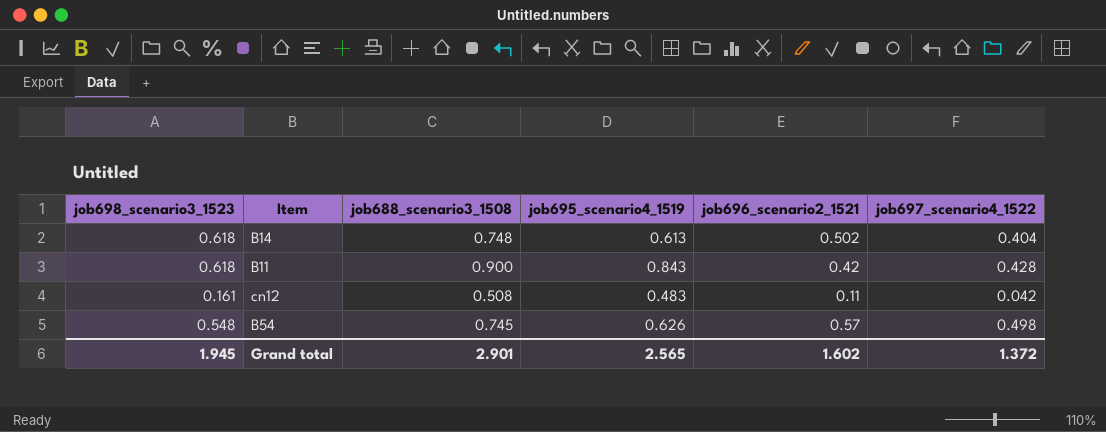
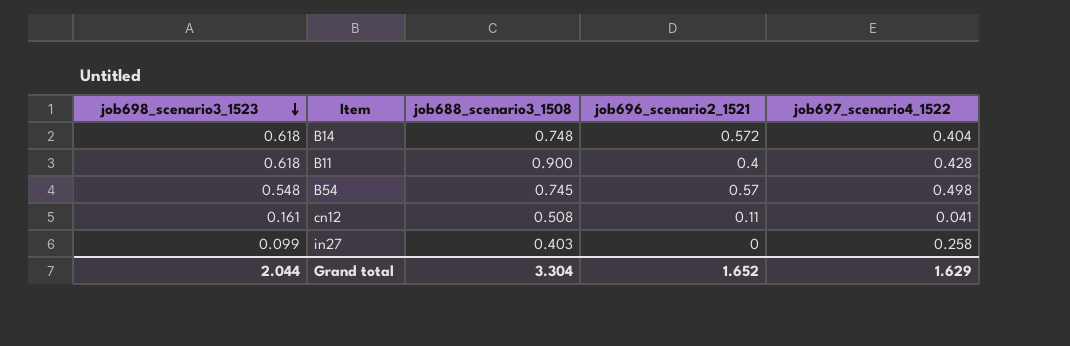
row order: none -> job698_scenario3_1523 descending
column job695_scenario4_1519 | position: 4 -> none
B14 | job696_scenario2_1521: 0.502 -> 0.572
B11 | job696_scenario2_1521: 0.42 -> 0.4
cn12 | job697_scenario4_1522: 0.042 -> 0.041
row in27: none -> 0.099 | 0.403 | 0 | 0.258
Grand total | job698_scenario3_1523: 1.945 -> 2.044
Grand total | job688_scenario3_1508: 2.901 -> 3.304
Grand total | job696_scenario2_1521: 1.602 -> 1.652
Grand total | job697_scenario4_1522: 1.372 -> 1.629

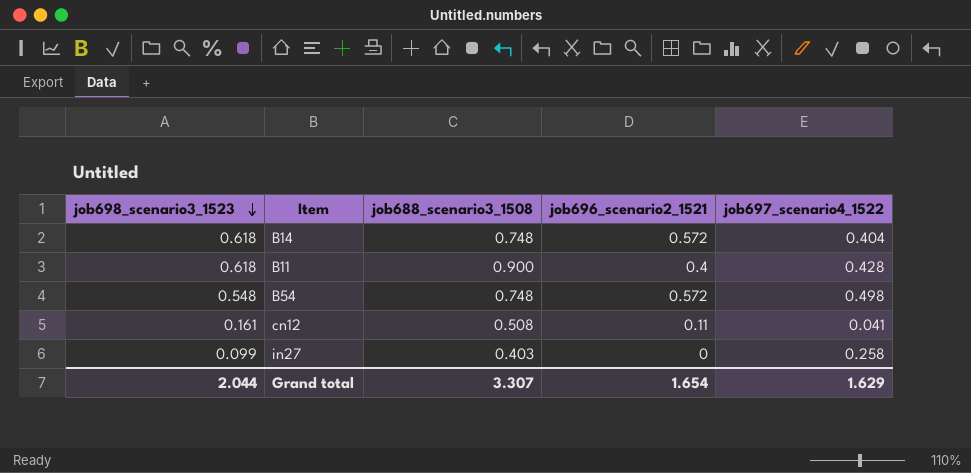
B54 | job688_scenario3_1508: 0.745 -> 0.748
B54 | job696_scenario2_1521: 0.57 -> 0.572
Grand total | job688_scenario3_1508: 3.304 -> 3.307
Grand total | job696_scenario2_1521: 1.652 -> 1.654

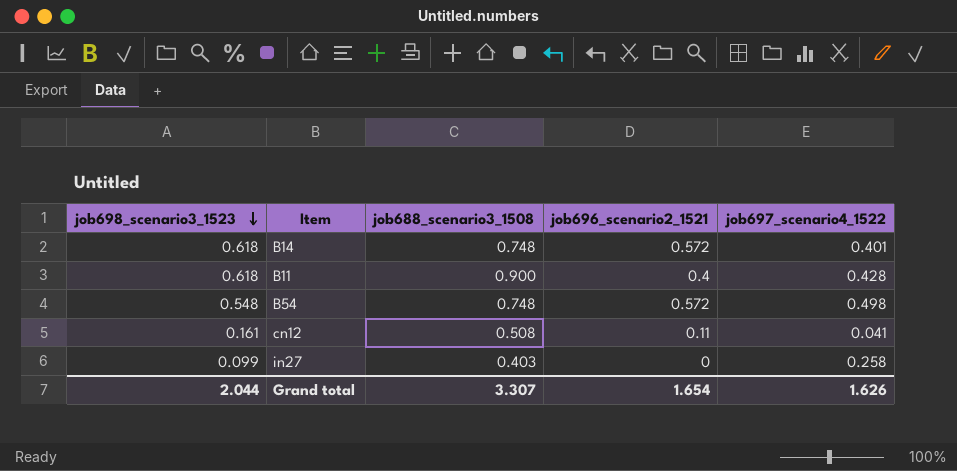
B14 | job697_scenario4_1522: 0.404 -> 0.401
Grand total | job697_scenario4_1522: 1.629 -> 1.626

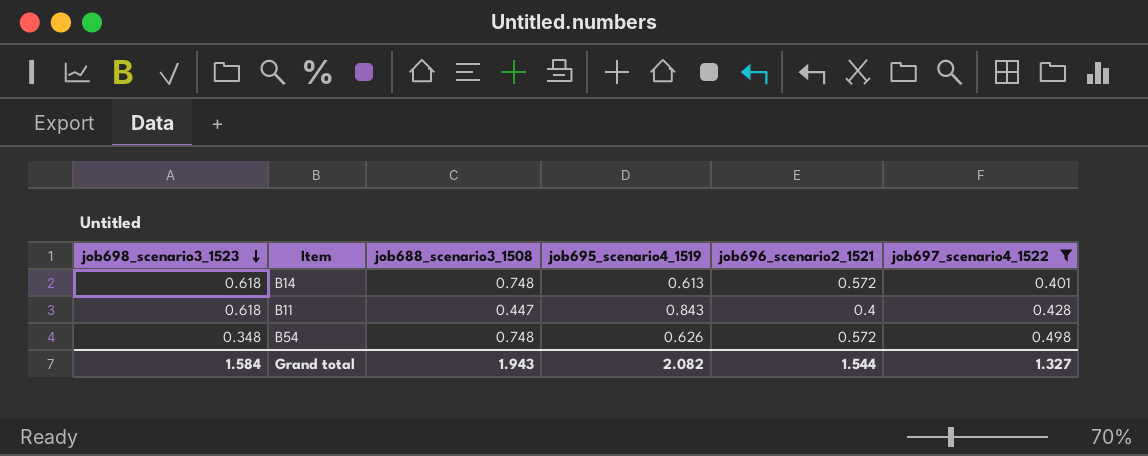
filter: none -> job697_scenario4_1522 >= 0.401
column job695_scenario4_1519 | position: none -> 4
B11 | job688_scenario3_1508: 0.900 -> 0.447
B54 | job698_scenario3_1523: 0.548 -> 0.348
Grand total | job698_scenario3_1523: 2.044 -> 1.584
Grand total | job688_scenario3_1508: 3.307 -> 1.943
Grand total | job696_scenario2_1521: 1.654 -> 1.544
Grand total | job697_scenario4_1522: 1.626 -> 1.327

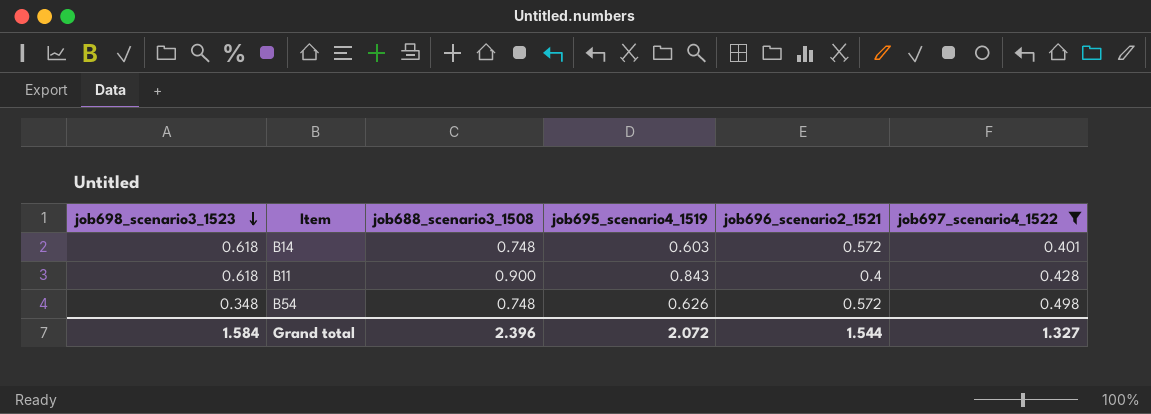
B14 | job695_scenario4_1519: 0.613 -> 0.603
B11 | job688_scenario3_1508: 0.447 -> 0.900
Grand total | job688_scenario3_1508: 1.943 -> 2.396
Grand total | job695_scenario4_1519: 2.082 -> 2.072

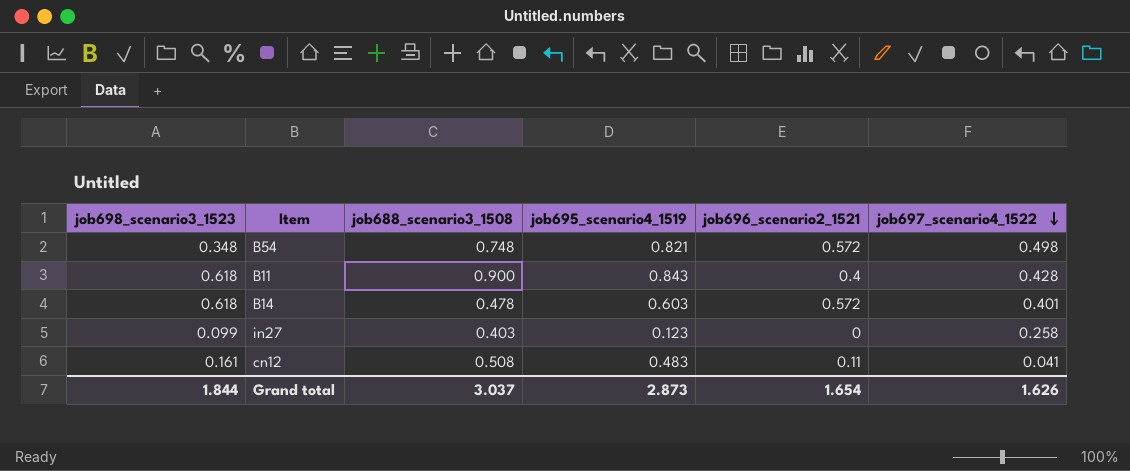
filter: job697_scenario4_1522 >= 0.401 -> none
row order: job698_scenario3_1523 descending -> job697_scenario4_1522 descending
B54 | job695_scenario4_1519: 0.626 -> 0.821
B14 | job688_scenario3_1508: 0.748 -> 0.478
Grand total | job698_scenario3_1523: 1.584 -> 1.844
Grand total | job688_scenario3_1508: 2.396 -> 3.037
Grand total | job695_scenario4_1519: 2.072 -> 2.873
Grand total | job696_scenario2_1521: 1.544 -> 1.654
Grand total | job697_scenario4_1522: 1.327 -> 1.626

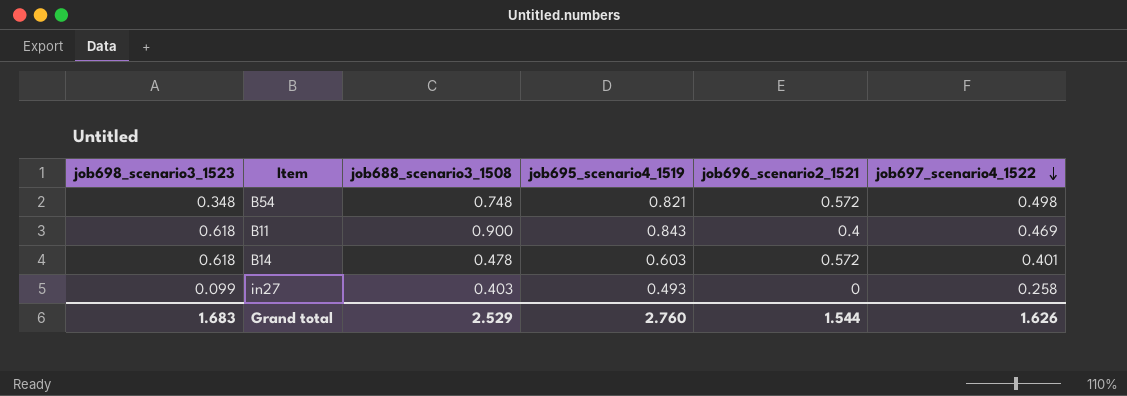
row cn12: 0.161 | 0.508 | 0.483 | 0.11 | 0.041 -> none
B11 | job697_scenario4_1522: 0.428 -> 0.469
in27 | job695_scenario4_1519: 0.123 -> 0.493
Grand total | job698_scenario3_1523: 1.844 -> 1.683
Grand total | job688_scenario3_1508: 3.037 -> 2.529
Grand total | job695_scenario4_1519: 2.873 -> 2.760
Grand total | job696_scenario2_1521: 1.654 -> 1.544

